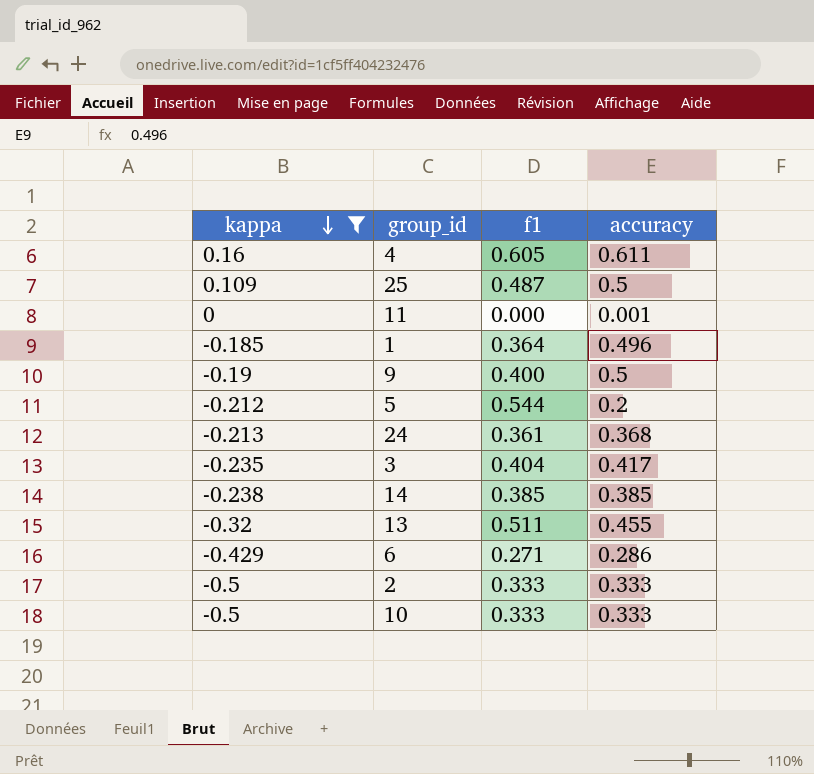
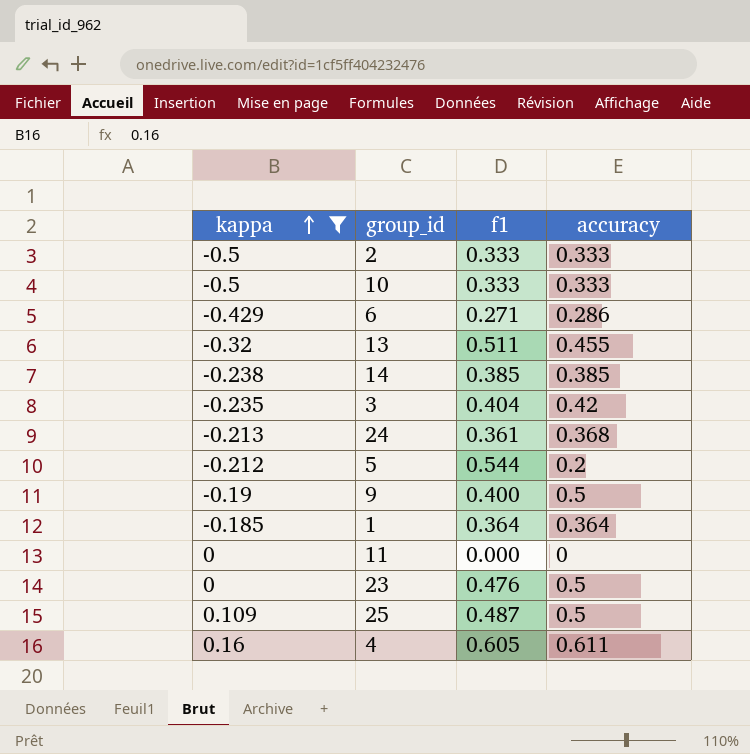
row order: kappa descending -> kappa ascending
3 | accuracy: 0.417 -> 0.42
1 | accuracy: 0.496 -> 0.364
11 | accuracy: 0.001 -> 0
row 23: none -> 0 | 0.476 | 0.5

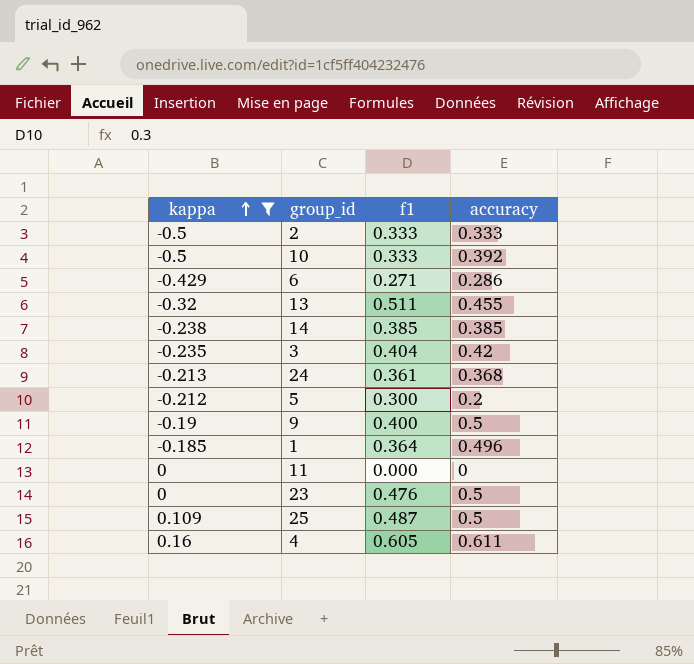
10 | accuracy: 0.333 -> 0.392
5 | f1: 0.544 -> 0.300
1 | accuracy: 0.364 -> 0.496

